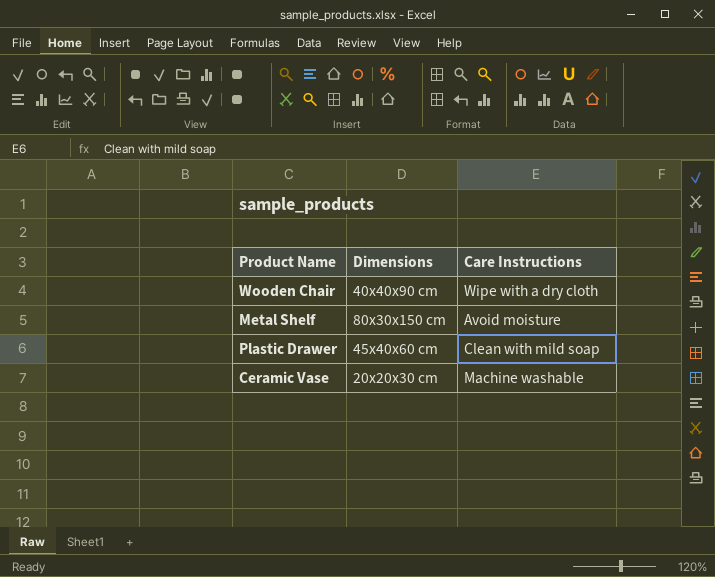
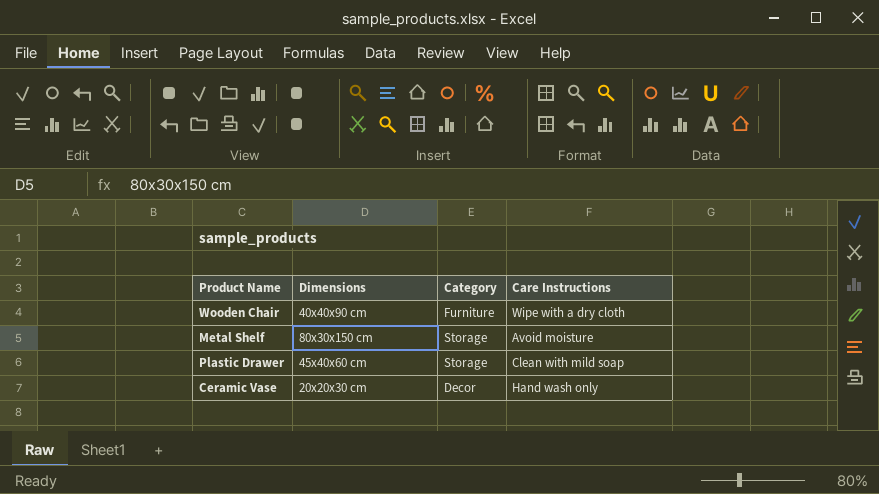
column Category | position: none -> 3
Ceramic Vase | Care Instructions: Machine washable -> Hand wash only

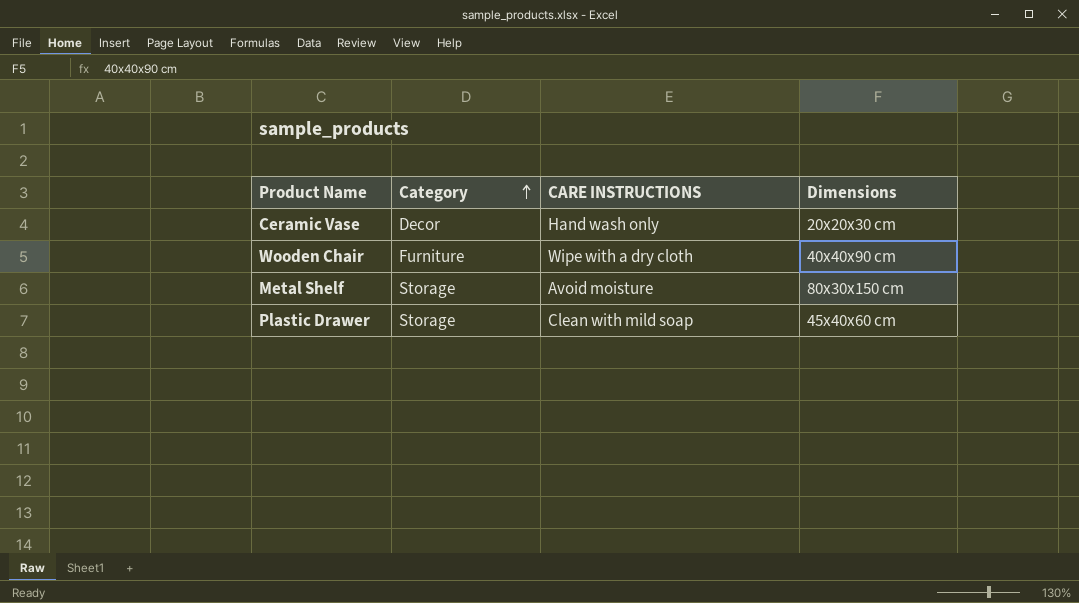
row order: none -> Category ascending
column name: Care Instructions -> CARE INSTRUCTIONS
column Dimensions | position: 2 -> 4

